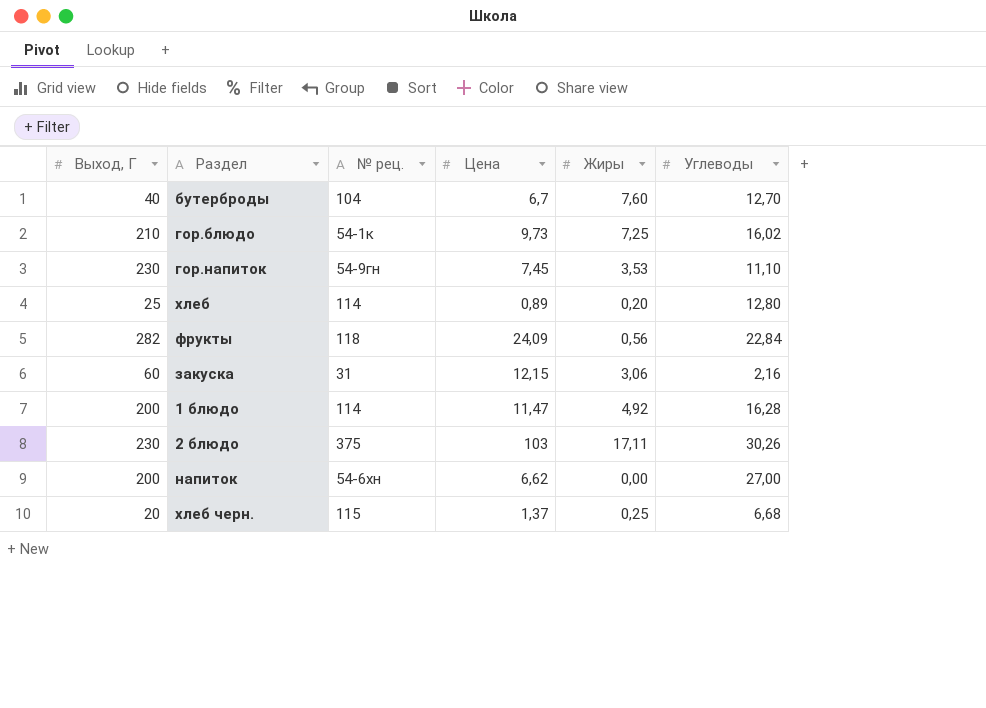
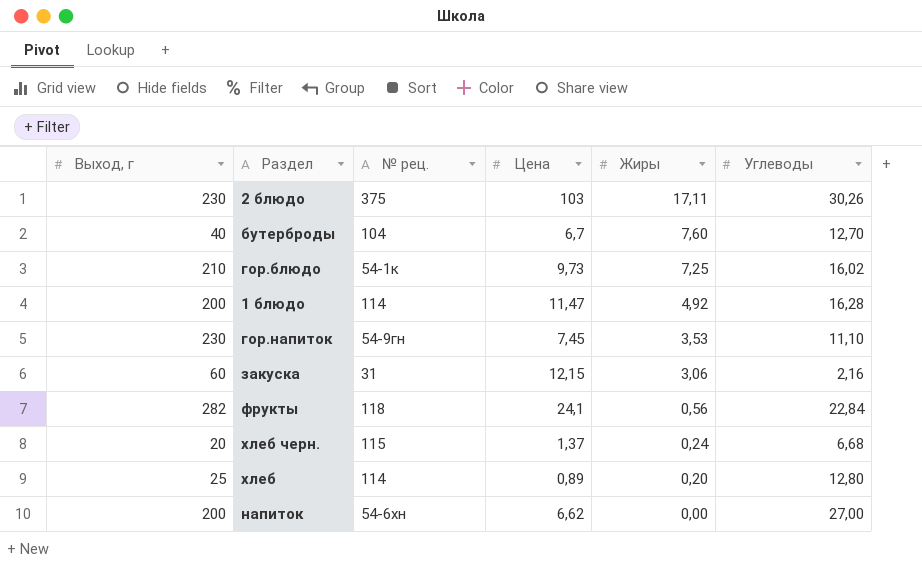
row order: none -> Жиры descending
column name: Выход, Г -> Выход, г
фрукты | Цена: 24,09 -> 24,1
хлеб черн. | Жиры: 0,25 -> 0,24

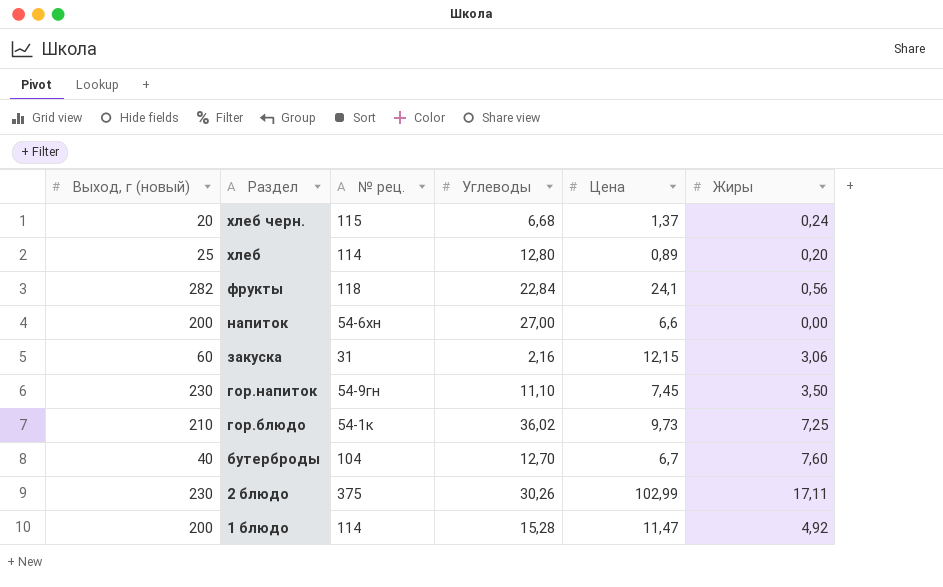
row order: Жиры descending -> Раздел descending
column name: Выход, г -> Выход, г (новый)
column Углеводы | position: 6 -> 4
напиток | Цена: 6,62 -> 6,6
гор.напиток | Жиры: 3,53 -> 3,50
гор.блюдо | Углеводы: 16,02 -> 36,02
2 блюдо | Цена: 103 -> 102,99
1 блюдо | Углеводы: 16,28 -> 15,28

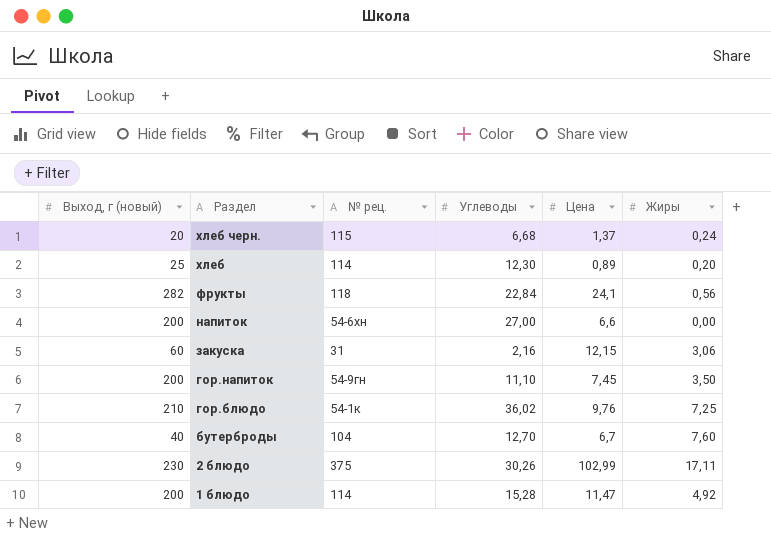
хлеб | Углеводы: 12,80 -> 12,30
гор.напиток | Выход, г (новый): 230 -> 200
гор.блюдо | Цена: 9,73 -> 9,76

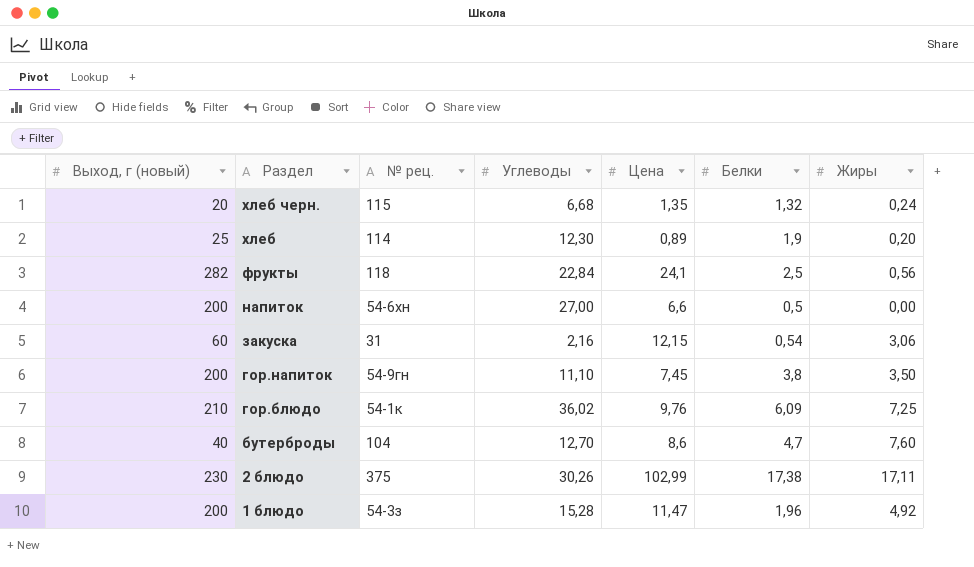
column Белки | position: none -> 6
хлеб черн. | Цена: 1,37 -> 1,35
бутерброды | Цена: 6,7 -> 8,6
1 блюдо | № рец.: 114 -> 54-3з

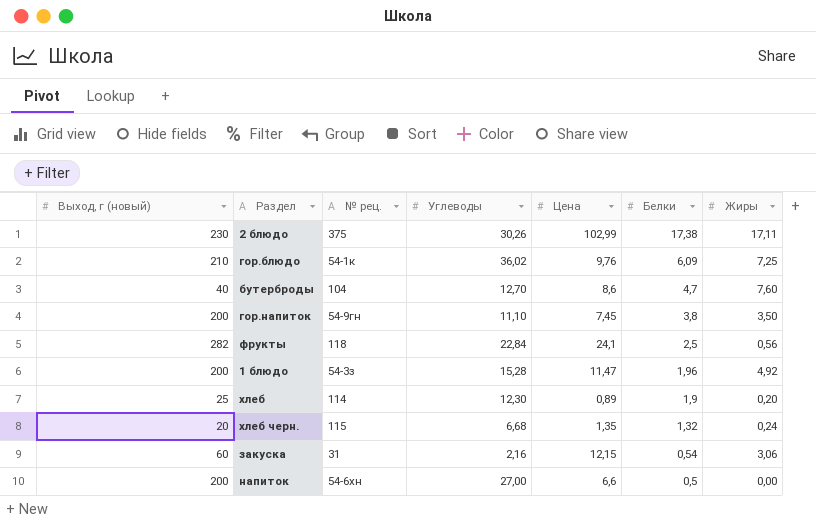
row order: Раздел descending -> Белки descending

